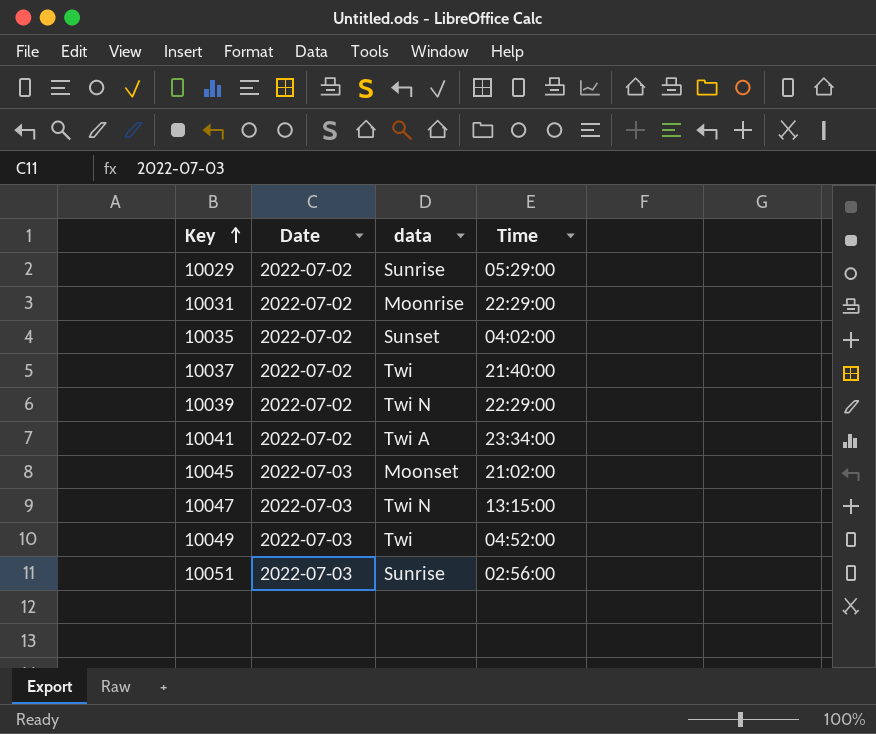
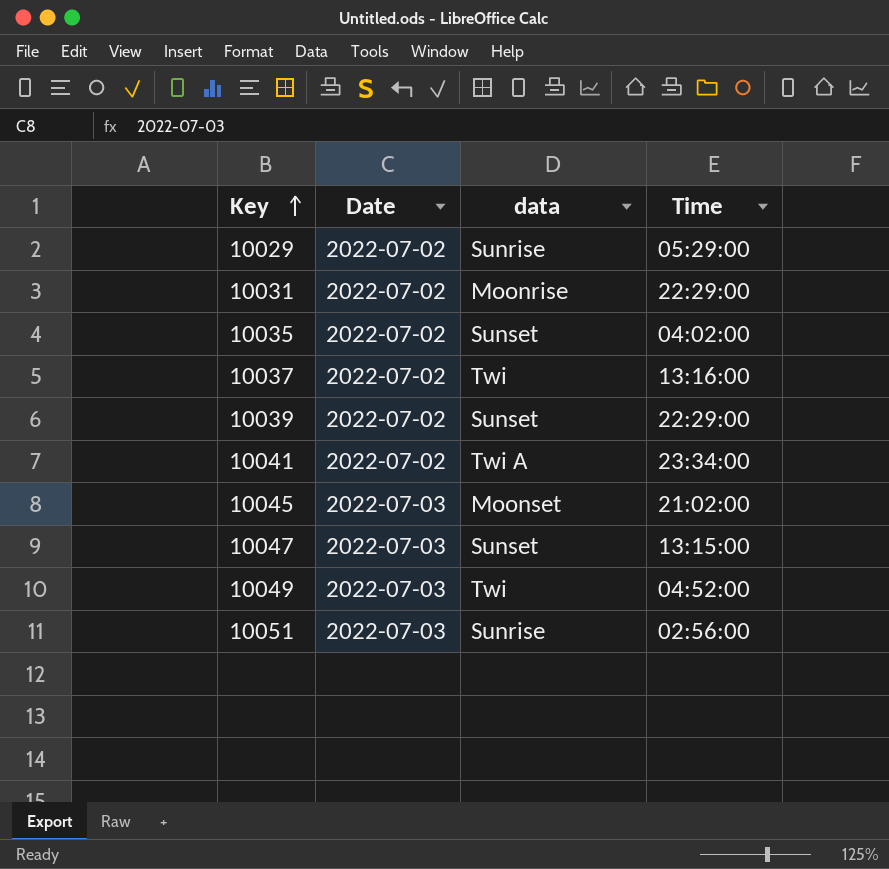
10037 | Time: 21:40:00 -> 13:16:00
10039 | data: Twi N -> Sunset
10047 | data: Twi N -> Sunset

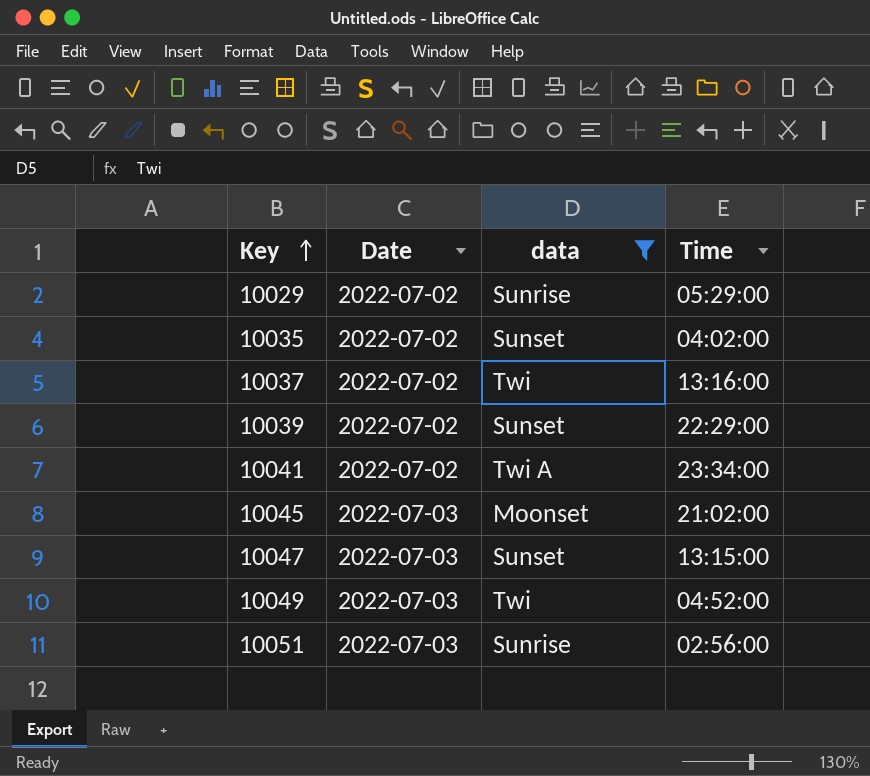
filter: none -> data != Moonrise

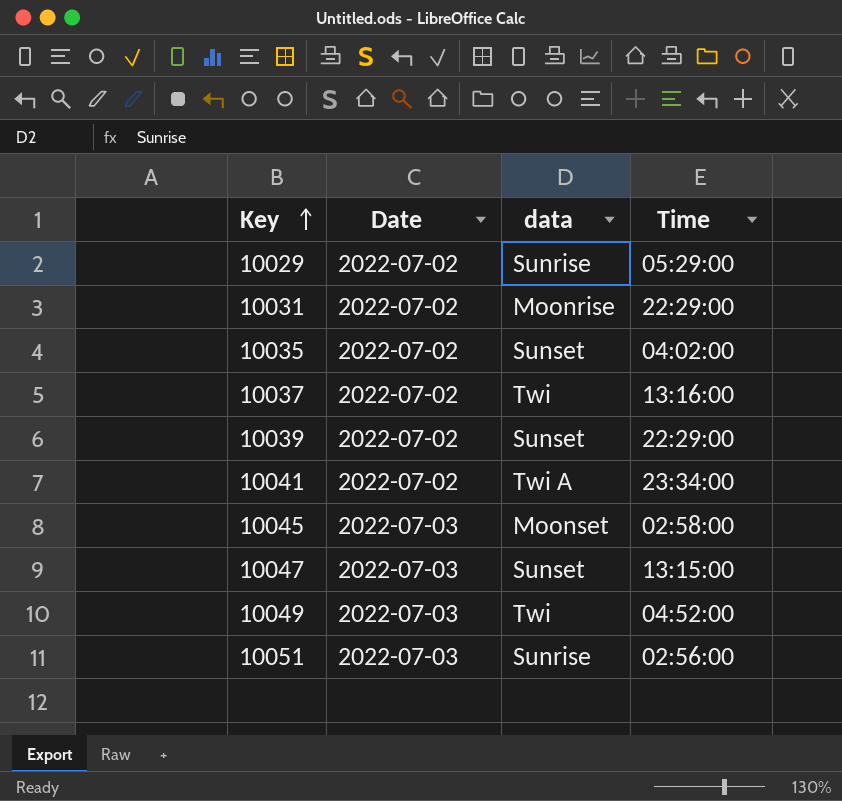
filter: data != Moonrise -> none
10045 | Time: 21:02:00 -> 02:58:00

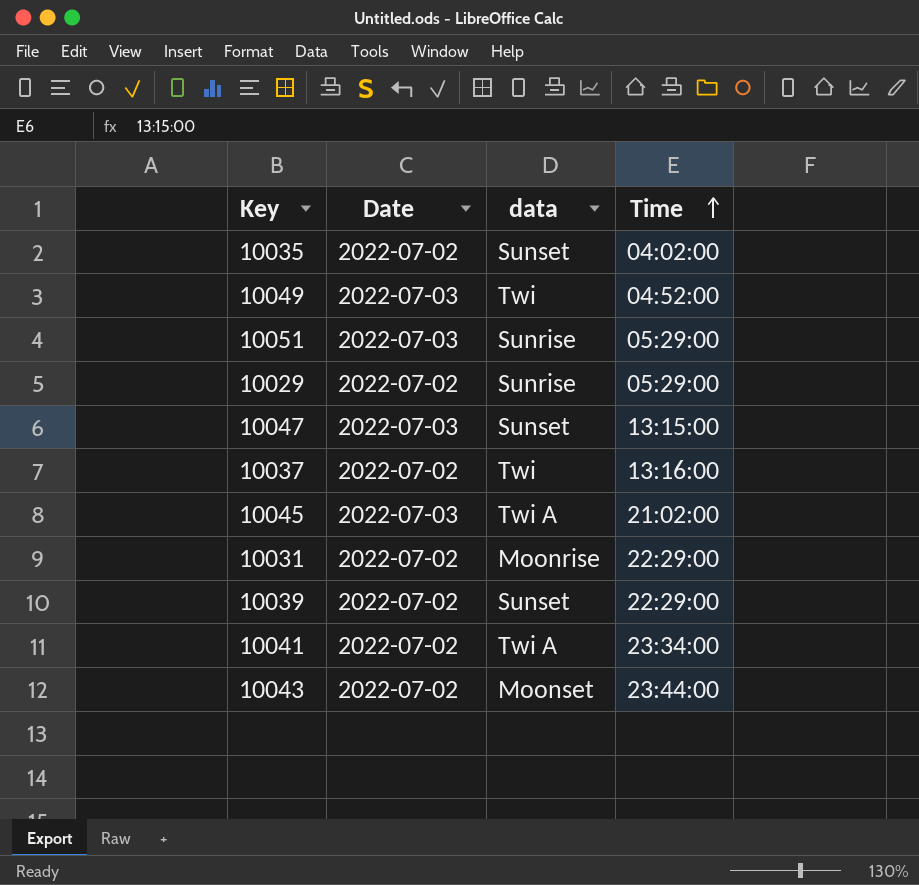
row order: Key ascending -> Time ascending
10051 | Time: 02:56:00 -> 05:29:00
10045 | data: Moonset -> Twi A
10045 | Time: 02:58:00 -> 21:02:00
row 10043: none -> 2022-07-02 | Moonset | 23:44:00

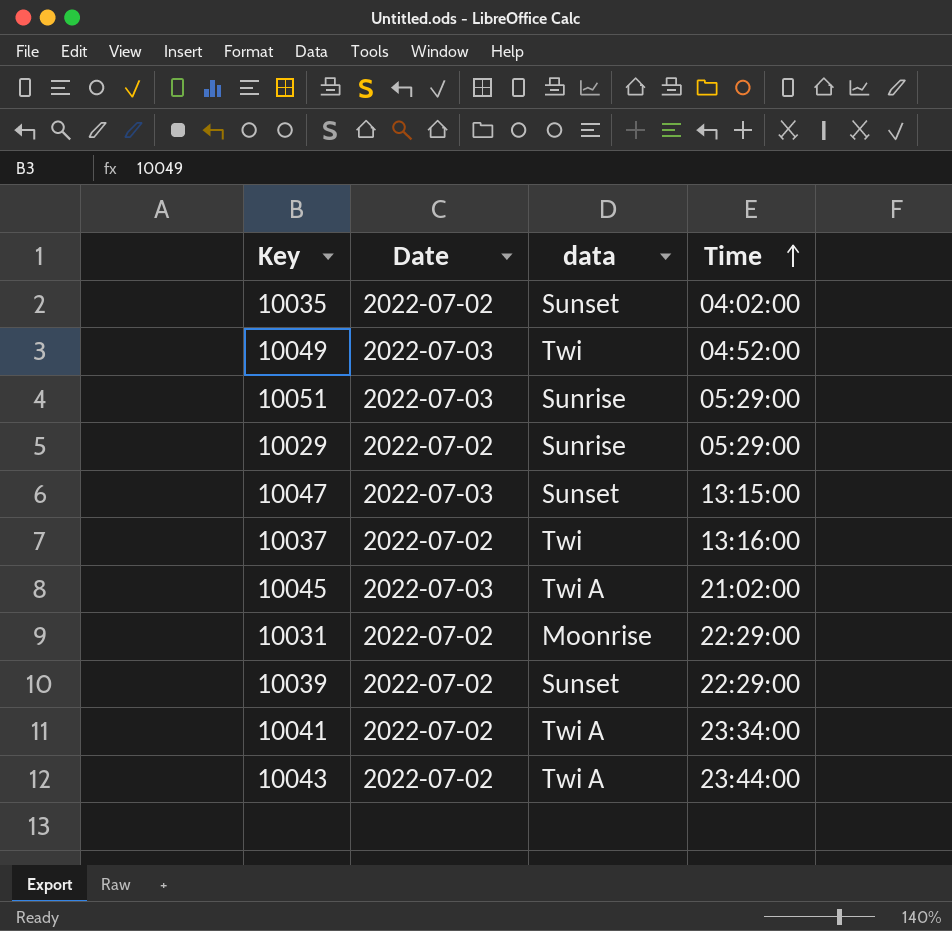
10043 | data: Moonset -> Twi A

